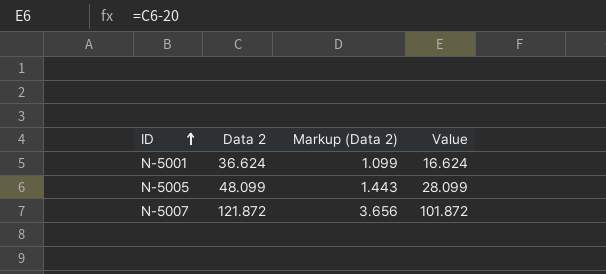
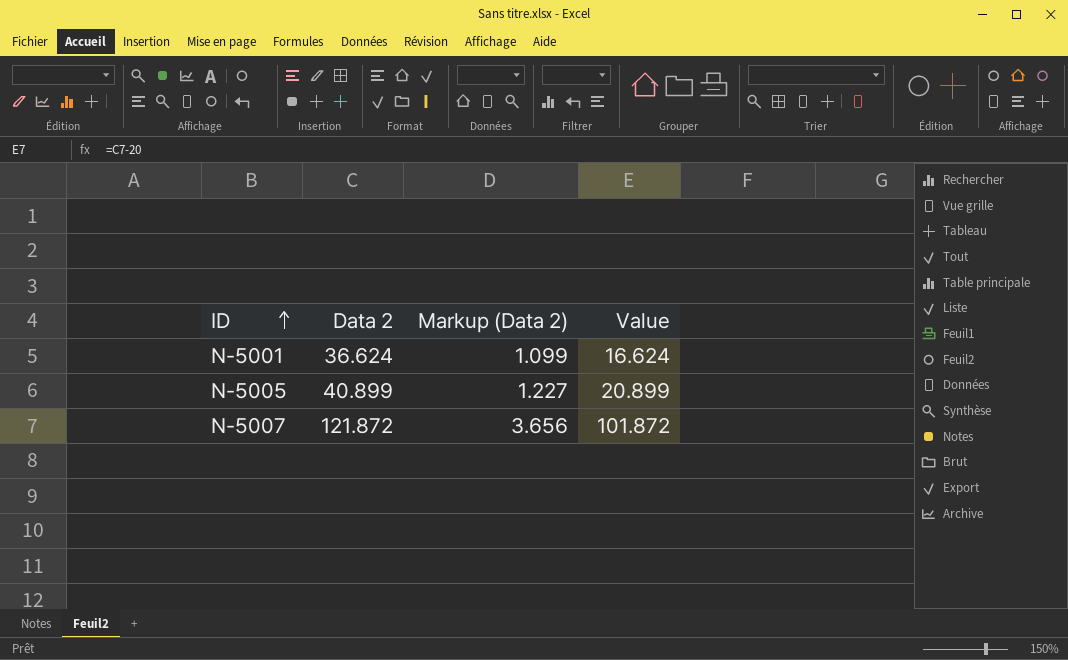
N-5005 | Data 2: 48.099 -> 40.899
N-5005 | Markup (Data 2): 1.443 -> 1.227
N-5005 | Value: 28.099 -> 20.899

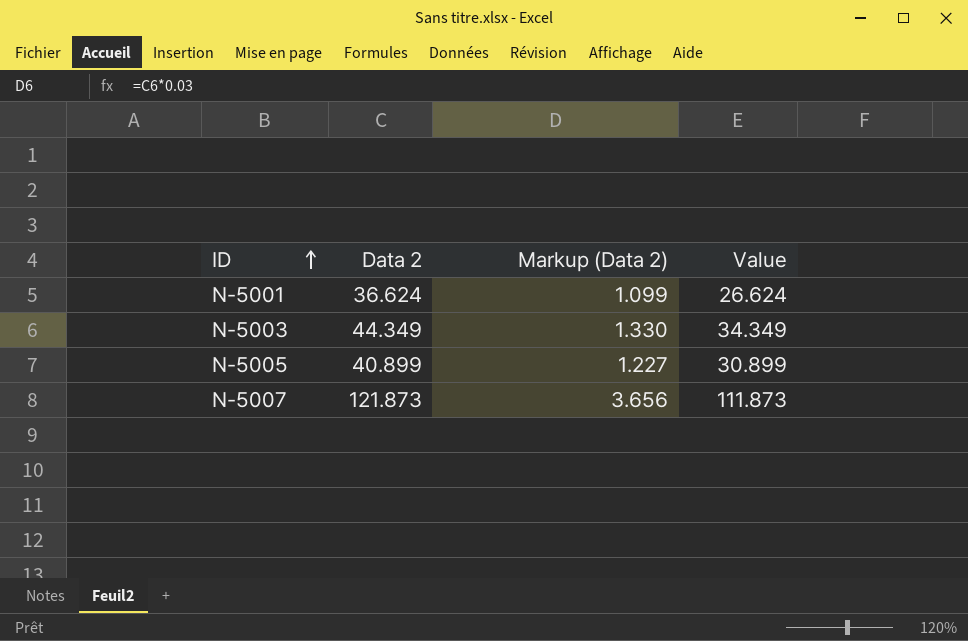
column Value | formula: [Data 2] - 20 -> [Data 2] - 10
row N-5003: none -> 44.349 | 1.330 | 34.349
N-5007 | Data 2: 121.872 -> 121.873

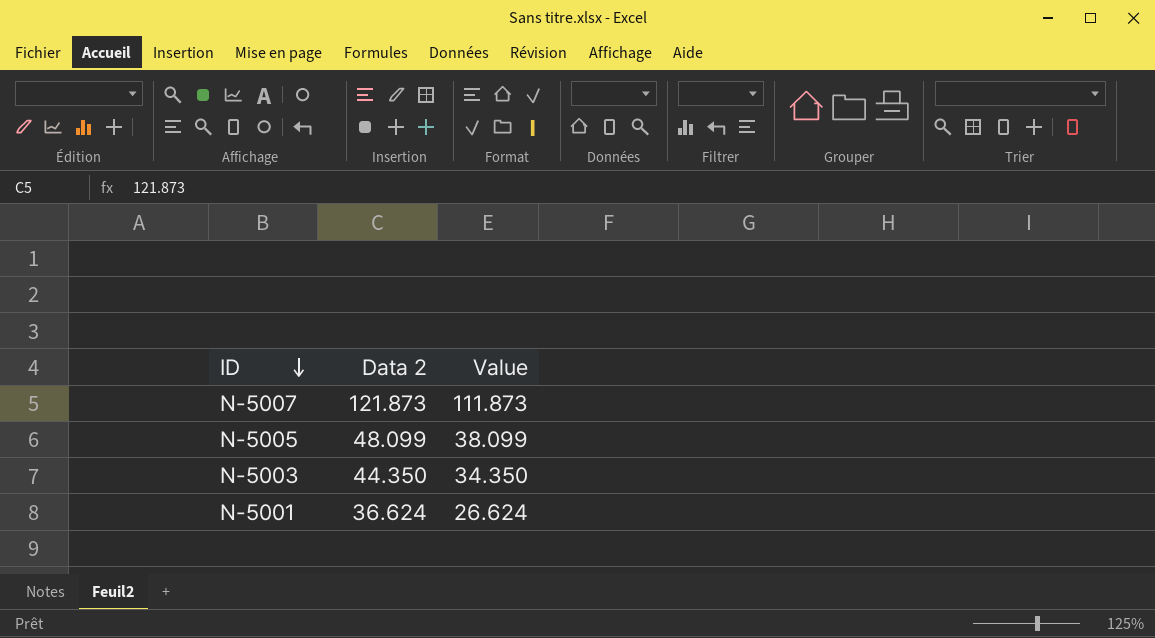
row order: ID ascending -> ID descending
column Markup (Data 2) | formula: [Data 2] * 0.03 -> none
N-5005 | Data 2: 40.899 -> 48.099
N-5005 | Value: 30.899 -> 38.099
N-5003 | Data 2: 44.349 -> 44.350
N-5003 | Value: 34.349 -> 34.350

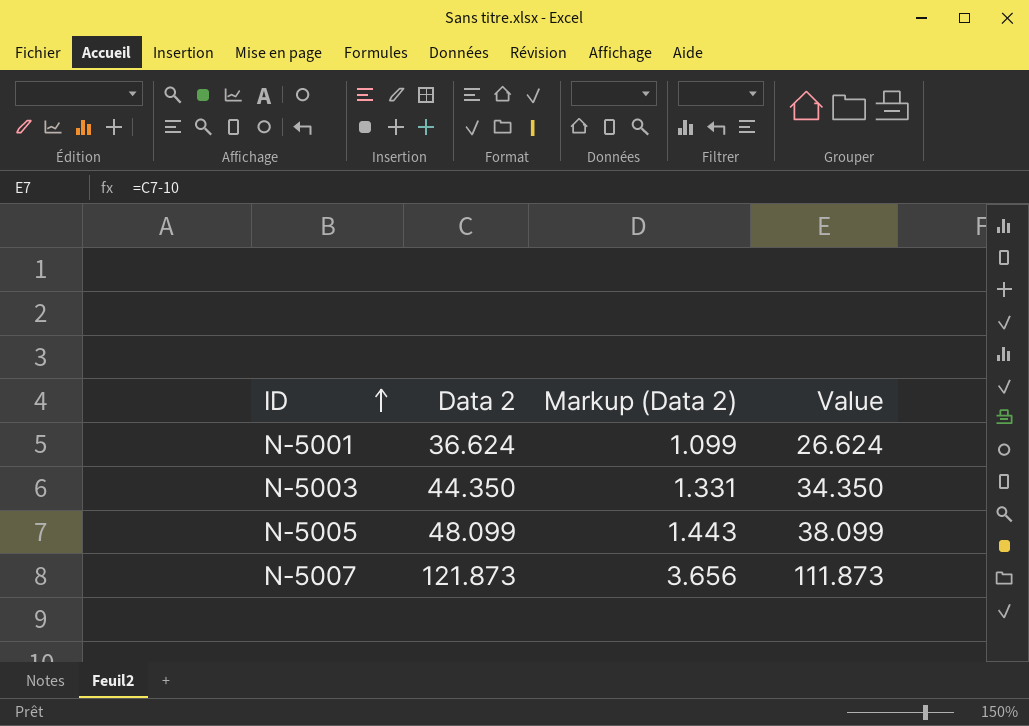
row order: ID descending -> ID ascending
column Markup (Data 2) | formula: none -> [Data 2] * 0.03

